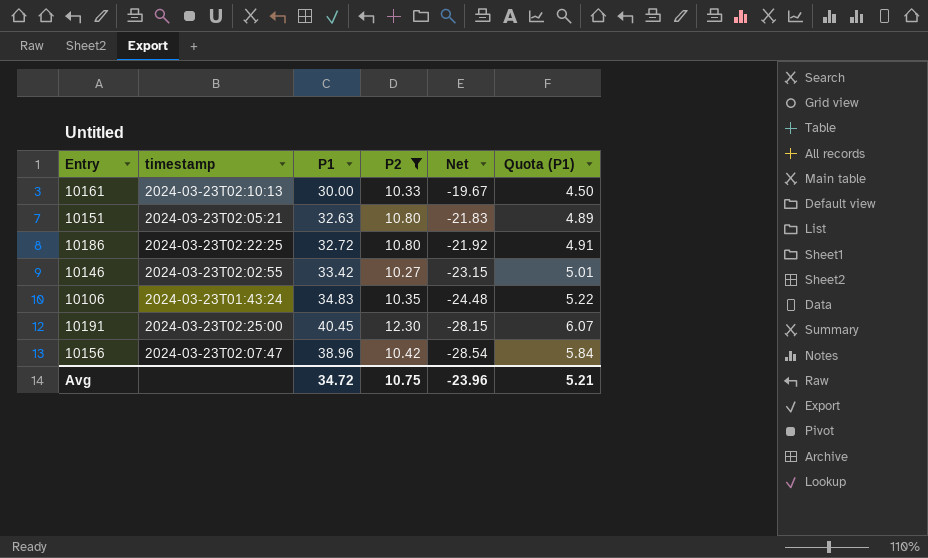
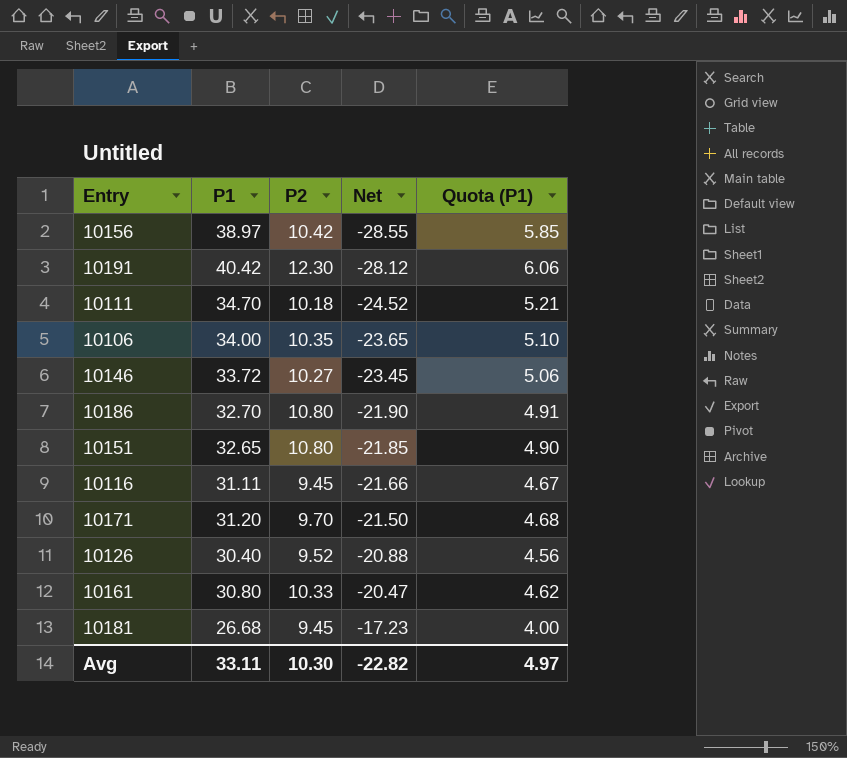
filter: P2 >= 10.27 -> none
row order: Net descending -> Net ascending
column timestamp | position: 2 -> none
10156 | P1: 38.96 -> 38.97
10156 | Net: -28.54 -> -28.55
10156 | Quota (P1): 5.84 -> 5.85
10191 | P1: 40.45 -> 40.42
10191 | Net: -28.15 -> -28.12
10191 | Quota (P1): 6.07 -> 6.06
10106 | P1: 34.83 -> 34.00
10106 | Net: -24.48 -> -23.65
10106 | Quota (P1): 5.22 -> 5.10
10146 | P1: 33.42 -> 33.72
10146 | Net: -23.15 -> -23.45
10146 | Quota (P1): 5.01 -> 5.06
10186 | P1: 32.72 -> 32.70
10186 | Net: -21.92 -> -21.90
10151 | P1: 32.63 -> 32.65
10151 | Net: -21.83 -> -21.85
10151 | Quota (P1): 4.89 -> 4.90
10161 | P1: 30.00 -> 30.80
10161 | Net: -19.67 -> -20.47
10161 | Quota (P1): 4.50 -> 4.62
Avg | P1: 34.72 -> 33.11
Avg | P2: 10.75 -> 10.30
Avg | Net: -23.96 -> -22.82
Avg | Quota (P1): 5.21 -> 4.97

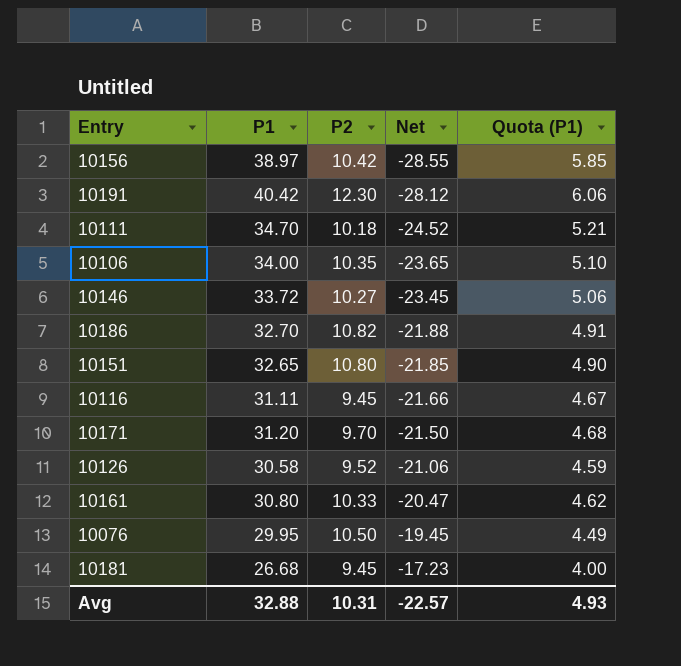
10186 | P2: 10.80 -> 10.82
10186 | Net: -21.90 -> -21.88
10126 | P1: 30.40 -> 30.58
10126 | Net: -20.88 -> -21.06
10126 | Quota (P1): 4.56 -> 4.59
row 10076: none -> 29.95 | 10.50 | -19.45 | 4.49
Avg | P1: 33.11 -> 32.88
Avg | P2: 10.30 -> 10.31
Avg | Net: -22.82 -> -22.57
Avg | Quota (P1): 4.97 -> 4.93

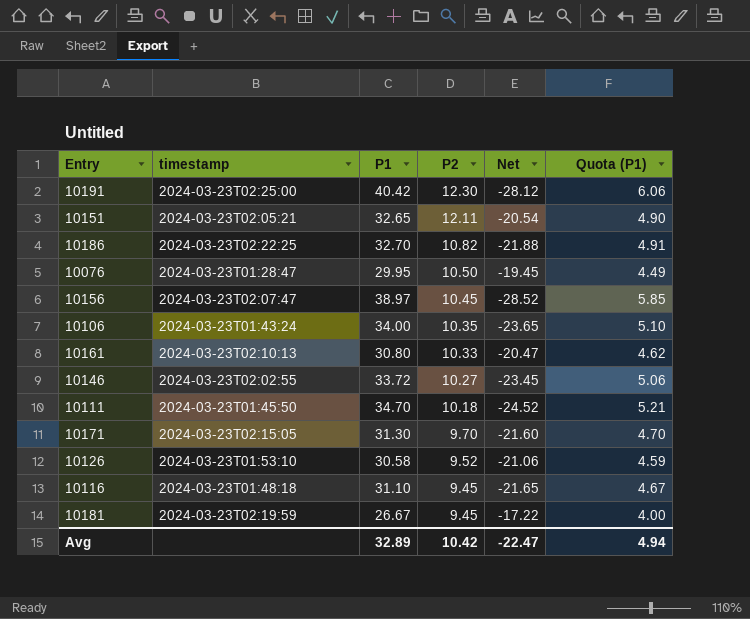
row order: Net ascending -> P2 descending
column timestamp | position: none -> 2
10151 | P2: 10.80 -> 12.11
10151 | Net: -21.85 -> -20.54
10156 | P2: 10.42 -> 10.45
10156 | Net: -28.55 -> -28.52
10171 | P1: 31.20 -> 31.30
10171 | Net: -21.50 -> -21.60
10171 | Quota (P1): 4.68 -> 4.70
10116 | P1: 31.11 -> 31.10
10116 | Net: -21.66 -> -21.65
10181 | P1: 26.68 -> 26.67
10181 | Net: -17.23 -> -17.22
Avg | P1: 32.88 -> 32.89
Avg | P2: 10.31 -> 10.42
Avg | Net: -22.57 -> -22.47
Avg | Quota (P1): 4.93 -> 4.94

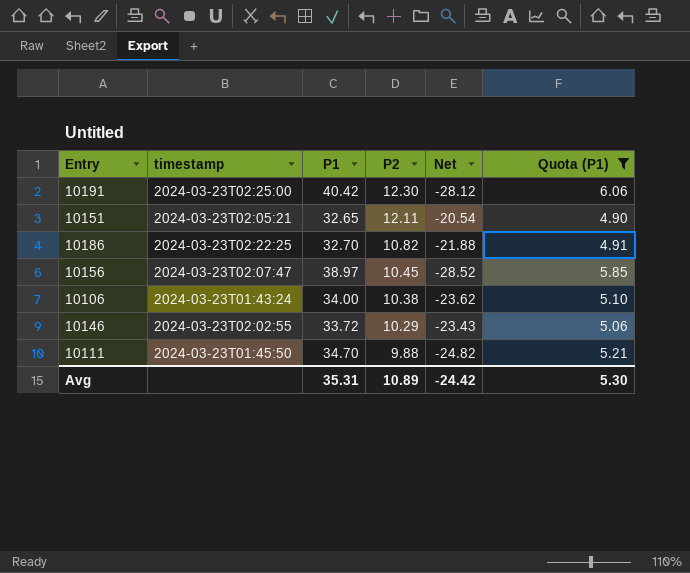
filter: none -> Quota (P1) >= 4.90
10106 | P2: 10.35 -> 10.38
10106 | Net: -23.65 -> -23.62
10146 | P2: 10.27 -> 10.29
10146 | Net: -23.45 -> -23.43
10111 | P2: 10.18 -> 9.88
10111 | Net: -24.52 -> -24.82
Avg | P1: 32.89 -> 35.31
Avg | P2: 10.42 -> 10.89
Avg | Net: -22.47 -> -24.42
Avg | Quota (P1): 4.94 -> 5.30

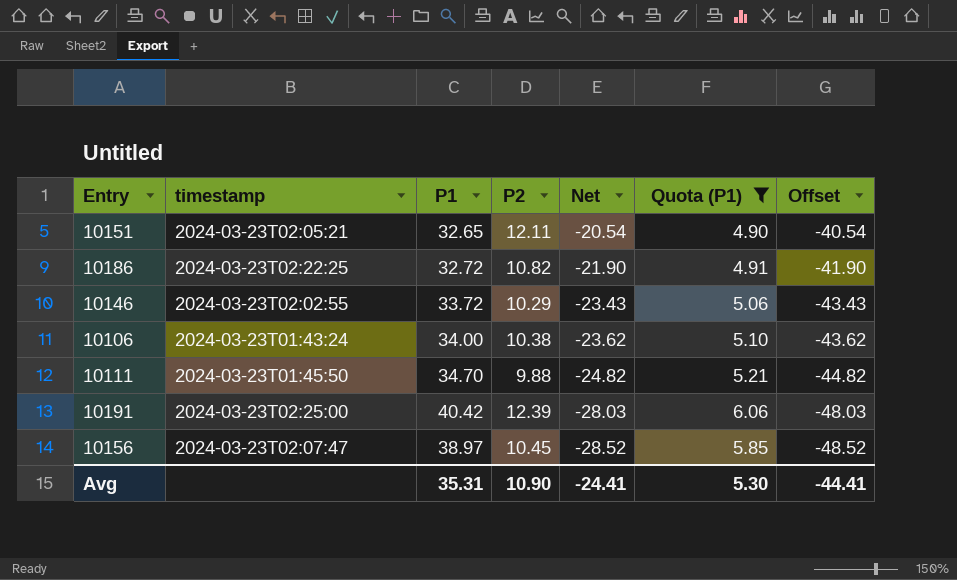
row order: P2 descending -> Net descending
column Offset | formula: none -> [Net] - 20
10186 | P1: 32.70 -> 32.72
10186 | Net: -21.88 -> -21.90
10191 | P2: 12.30 -> 12.39
10191 | Net: -28.12 -> -28.03
Avg | P2: 10.89 -> 10.90
Avg | Net: -24.42 -> -24.41

